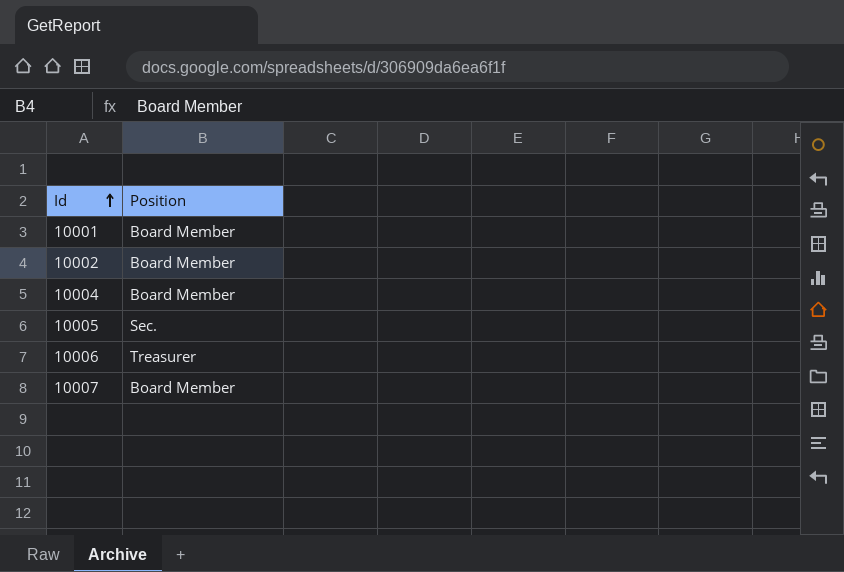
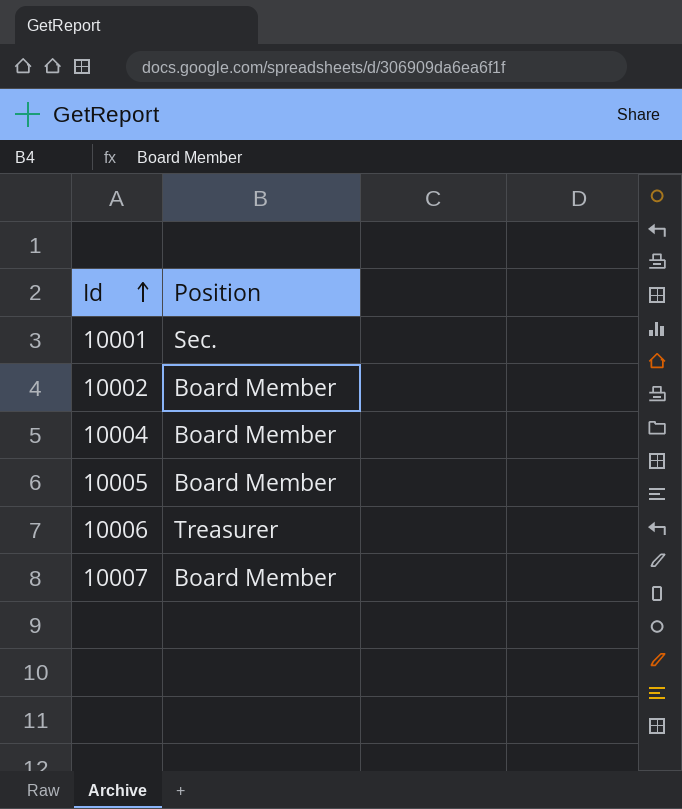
10001 | Position: Board Member -> Sec.
10005 | Position: Sec. -> Board Member

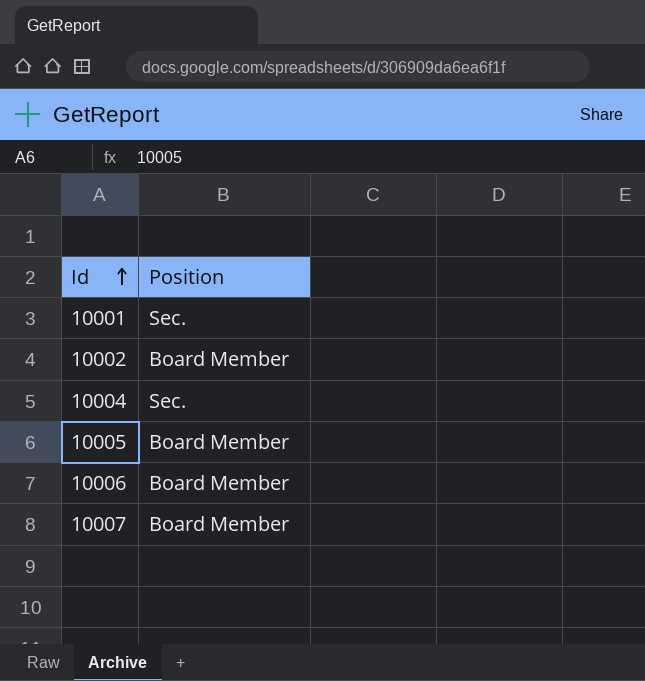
10004 | Position: Board Member -> Sec.
10006 | Position: Treasurer -> Board Member

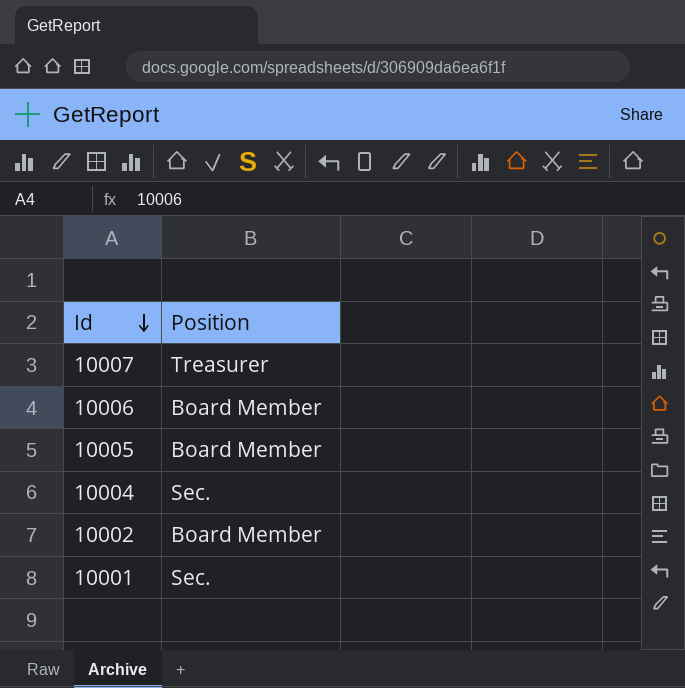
row order: Id ascending -> Id descending
10007 | Position: Board Member -> Treasurer

